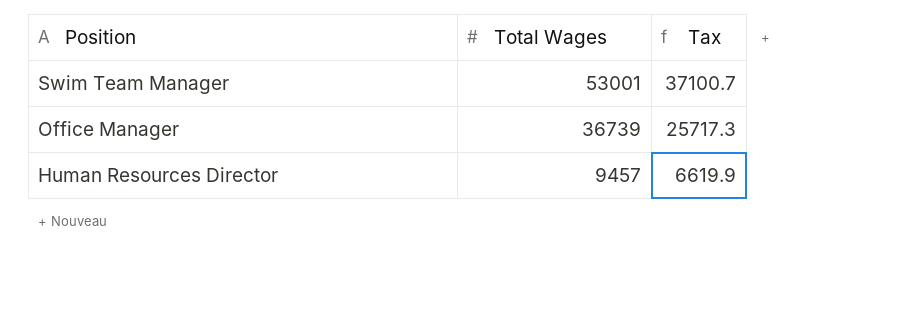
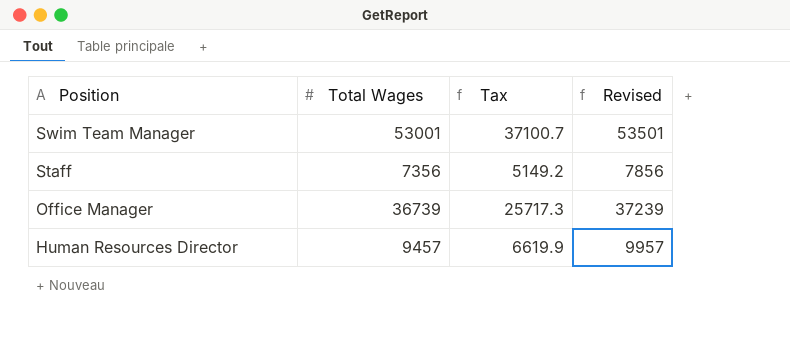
column Revised | formula: none -> [Total Wages] + 500
row Staff: none -> 7356 | 5149.2 | 7856

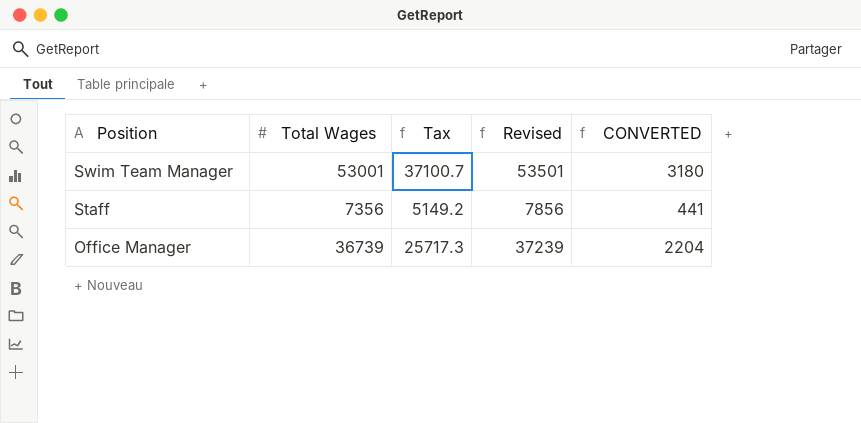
column CONVERTED | formula: none -> [Total Wages] * 0.06
row Human Resources Director: 9457 | 6619.9 | 9957 -> none

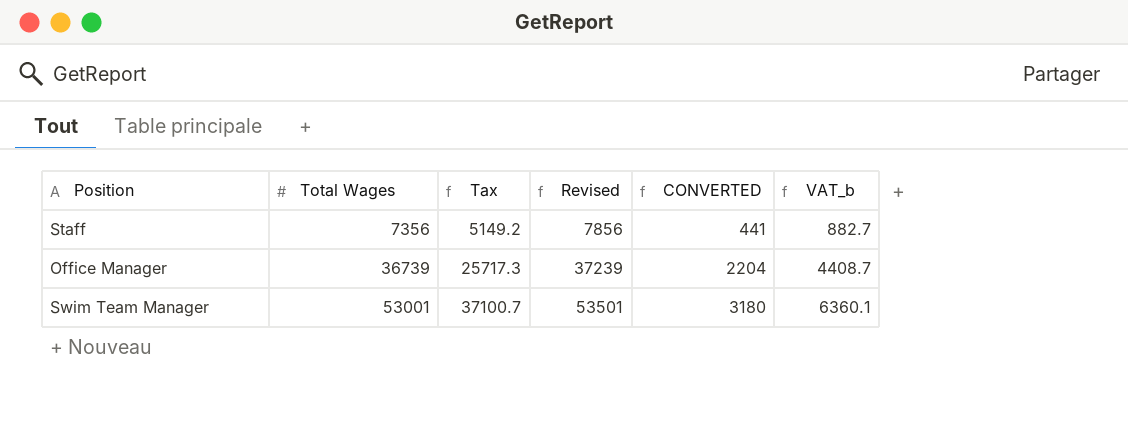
row order: Position descending -> Total Wages ascending
column VAT_b | formula: none -> [Total Wages] * 0.12

